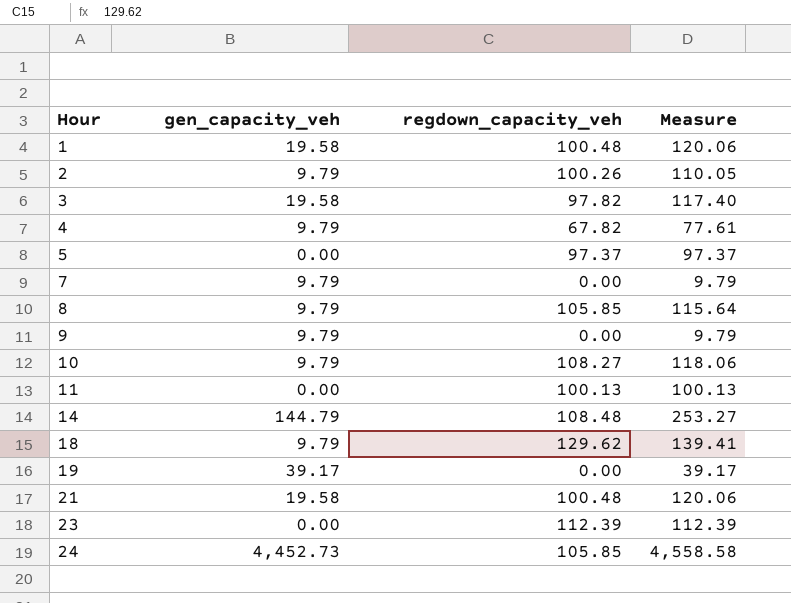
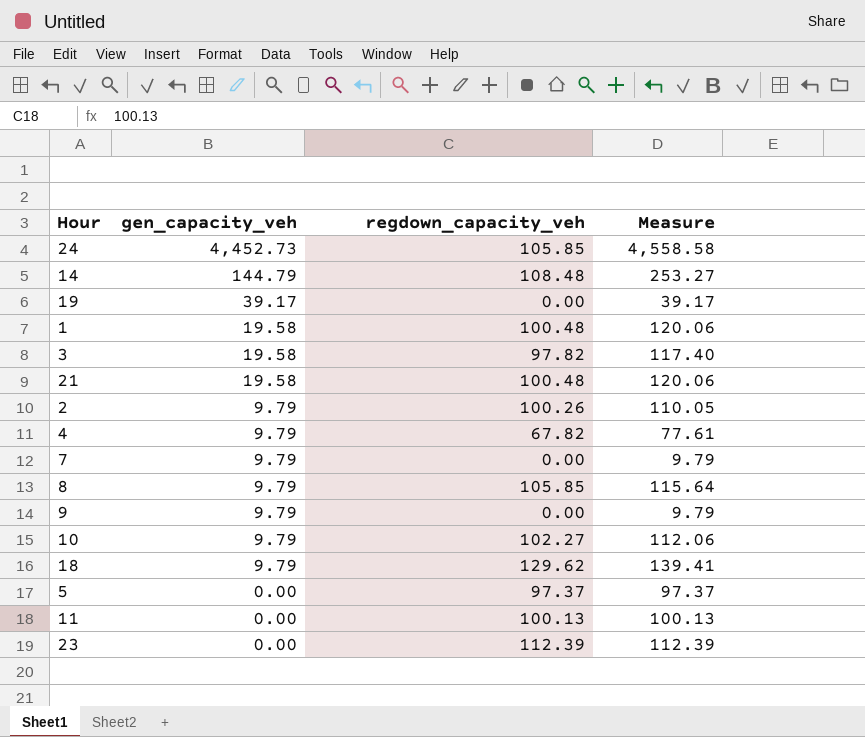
row order: Hour ascending -> gen_capacity_veh descending
10 | regdown_capacity_veh: 108.27 -> 102.27
10 | Measure: 118.06 -> 112.06

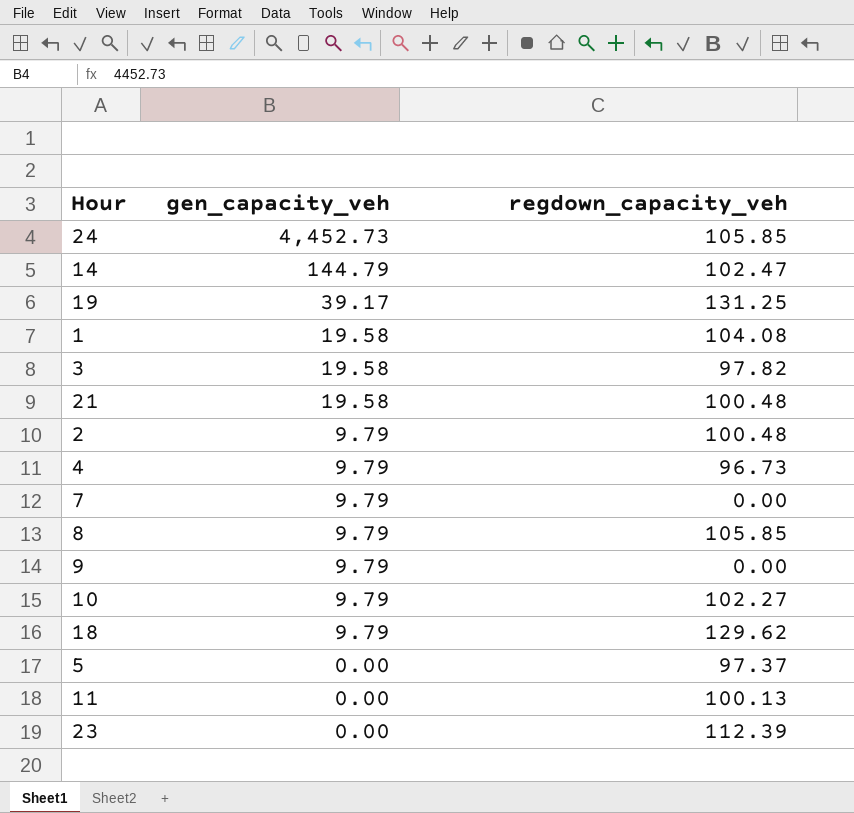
column Measure | formula: [gen_capacity_veh] + [regdown_capacity_veh] -> none
14 | regdown_capacity_veh: 108.48 -> 102.47
19 | regdown_capacity_veh: 0.00 -> 131.25
1 | regdown_capacity_veh: 100.48 -> 104.08
2 | regdown_capacity_veh: 100.26 -> 100.48
4 | regdown_capacity_veh: 67.82 -> 96.73

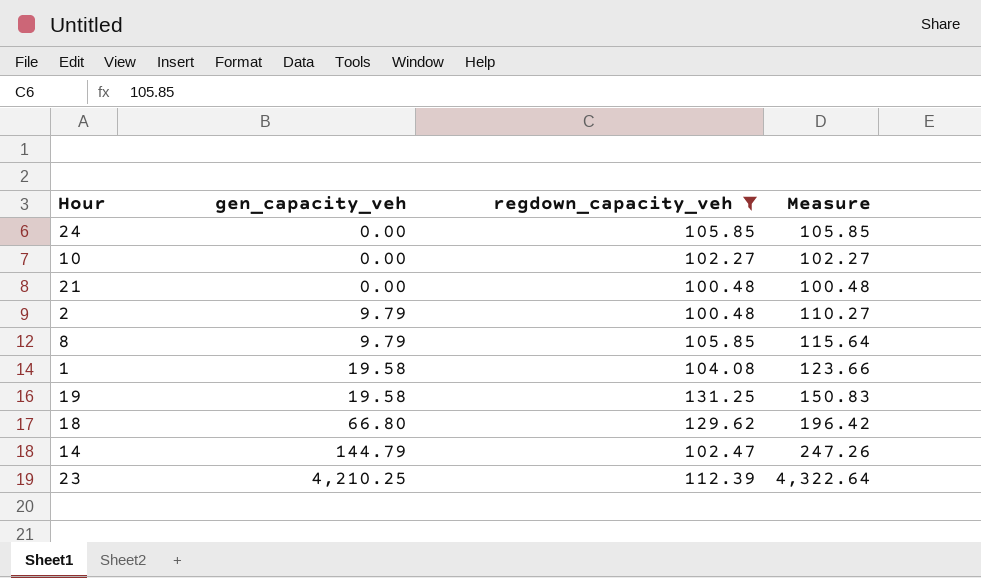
filter: none -> regdown_capacity_veh >= 100.48
row order: gen_capacity_veh descending -> gen_capacity_veh ascending
column Measure | formula: none -> [gen_capacity_veh] + [regdown_capacity_veh]
24 | gen_capacity_veh: 4,452.73 -> 0.00
10 | gen_capacity_veh: 9.79 -> 0.00
21 | gen_capacity_veh: 19.58 -> 0.00
19 | gen_capacity_veh: 39.17 -> 19.58
18 | gen_capacity_veh: 9.79 -> 66.80
23 | gen_capacity_veh: 0.00 -> 4,210.25

